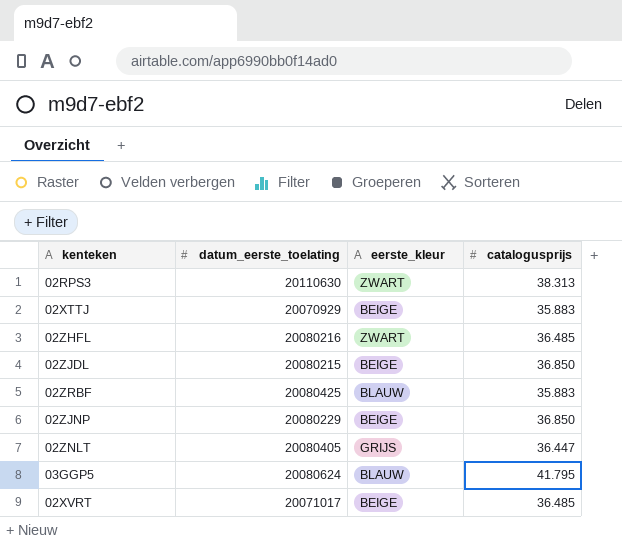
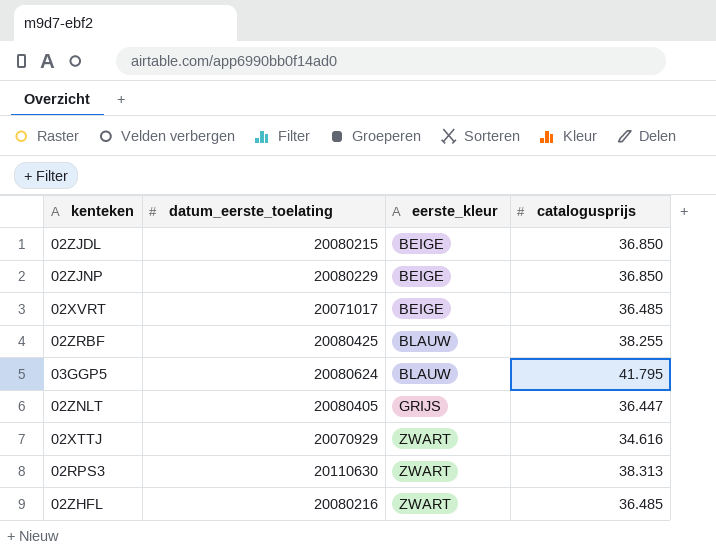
row order: none -> eerste_kleur ascending
02ZRBF | catalogusprijs: 35.883 -> 38.255
02XTTJ | eerste_kleur: BEIGE -> ZWART
02XTTJ | catalogusprijs: 35.883 -> 34.616

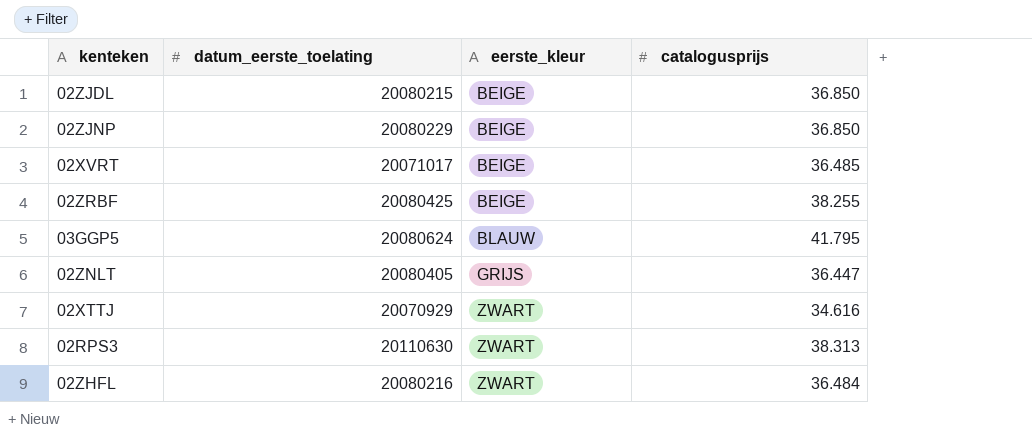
02ZRBF | eerste_kleur: BLAUW -> BEIGE
02ZHFL | catalogusprijs: 36.485 -> 36.484

